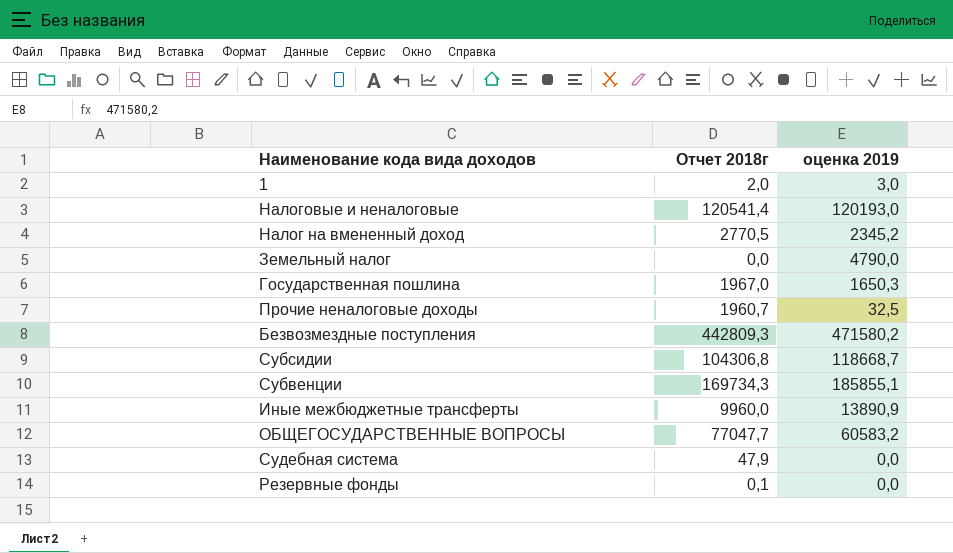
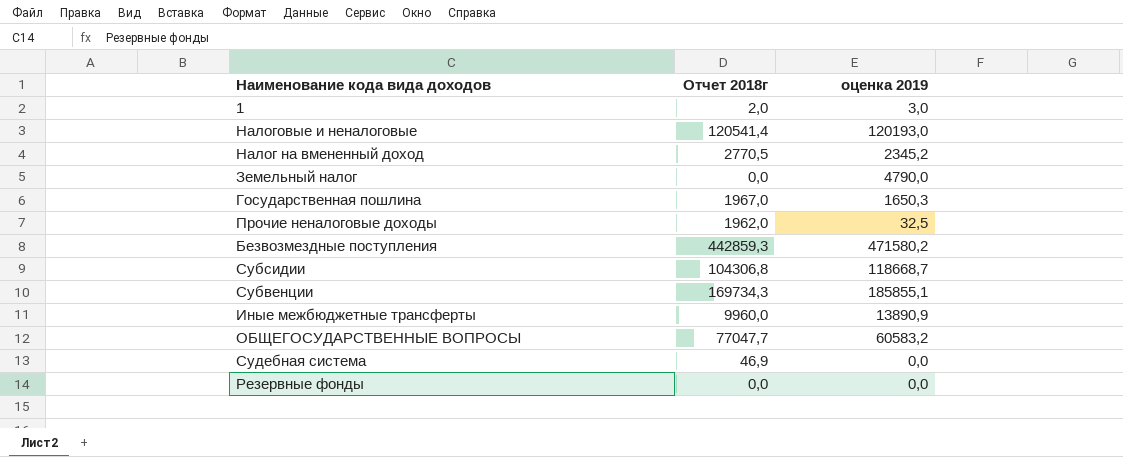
Прочие неналоговые доходы | Отчет 2018г: 1960,7 -> 1962,0
Безвозмездные поступления | Отчет 2018г: 442809,3 -> 442859,3
Судебная система | Отчет 2018г: 47,9 -> 46,9
Резервные фонды | Отчет 2018г: 0,1 -> 0,0

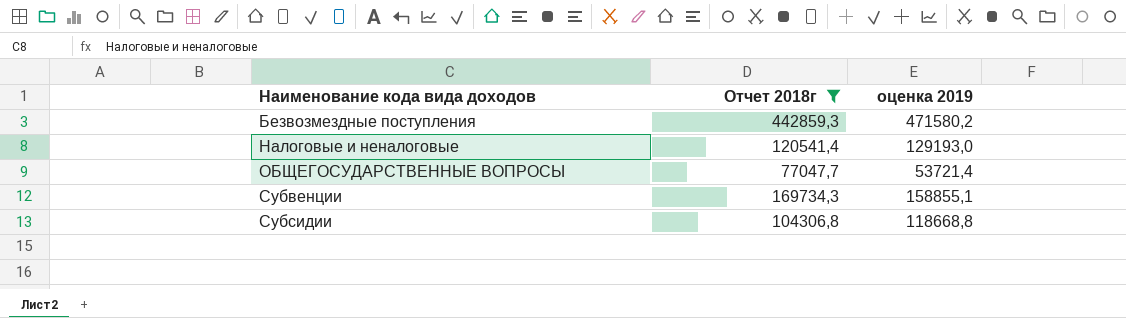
filter: none -> Отчет 2018г >= 77047,7
row order: none -> Наименование кода вида доходов ascending
Налоговые и неналоговые | оценка 2019: 120193,0 -> 129193,0
ОБЩЕГОСУДАРСТВЕННЫЕ ВОПРОСЫ | оценка 2019: 60583,2 -> 53721,4
Субвенции | оценка 2019: 185855,1 -> 158855,1
Субсидии | оценка 2019: 118668,7 -> 118668,8

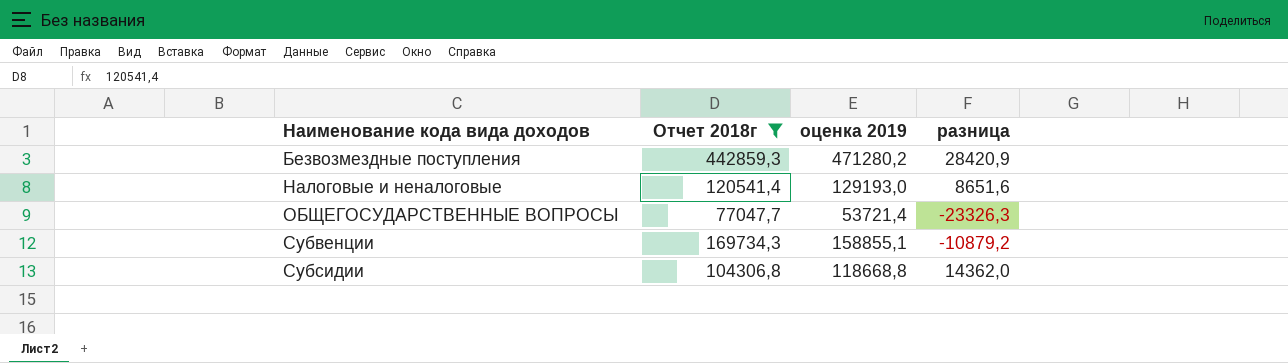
column разница | formula: none -> [оценка 2019] - [Отчет 2018г]
Безвозмездные поступления | оценка 2019: 471580,2 -> 471280,2

